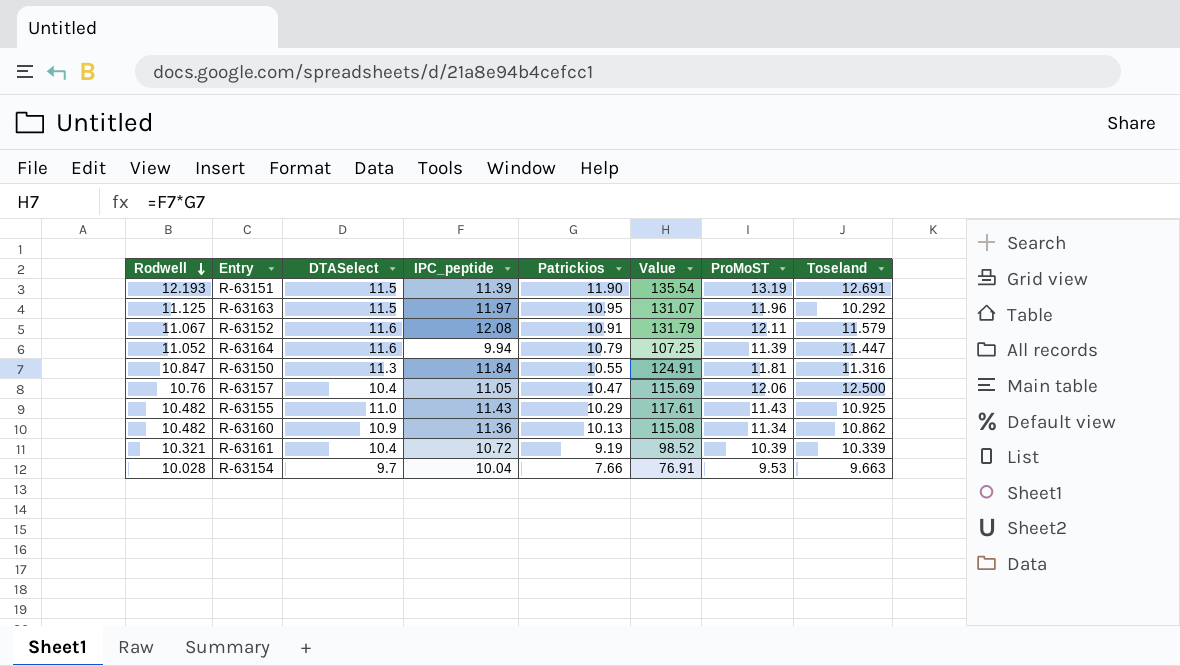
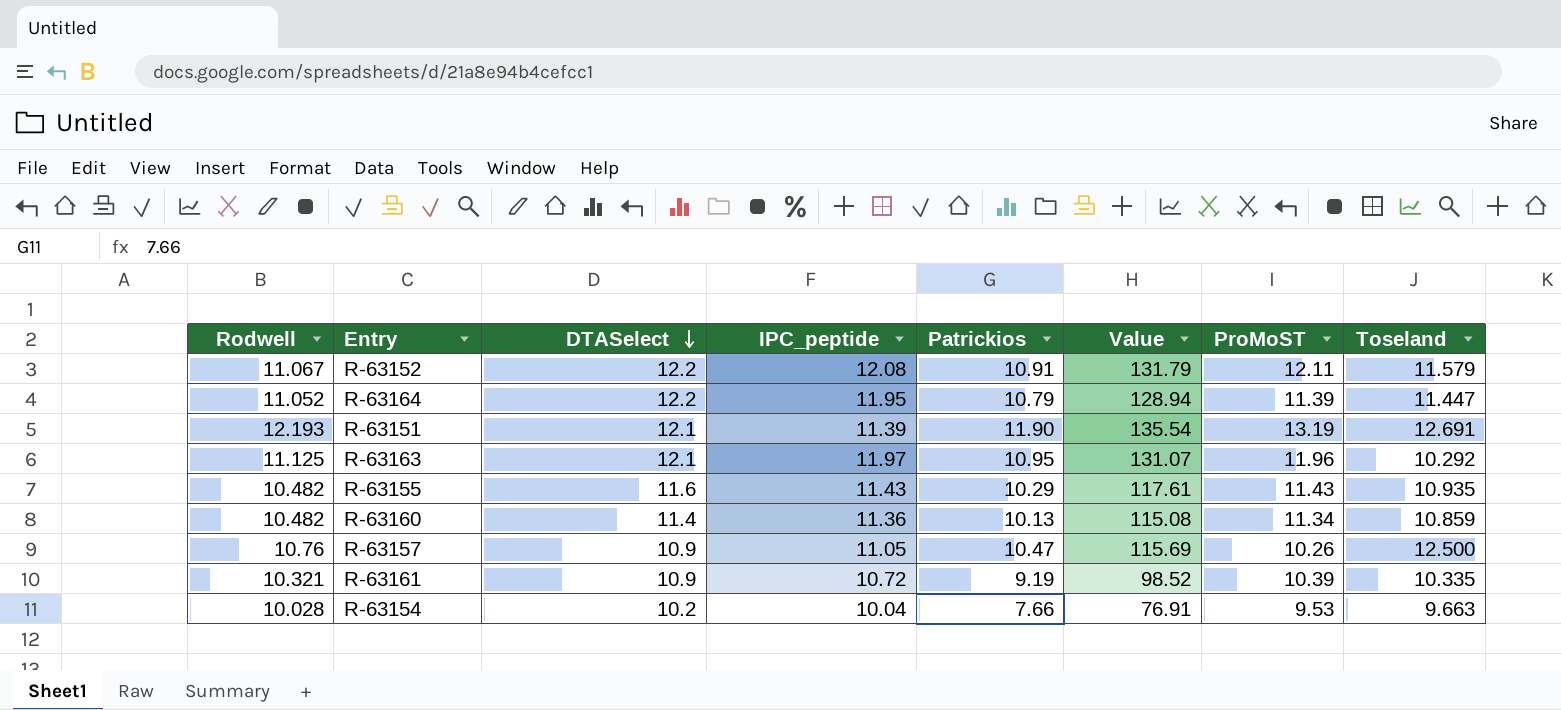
row order: Rodwell descending -> DTASelect descending
row R-63150: 10.847 | 11.3 | 11.84 | 10.55 | 124.91 | 11.81 | 11.316 -> none
R-63152 | DTASelect: 11.6 -> 12.2
R-63164 | DTASelect: 11.6 -> 12.2
R-63164 | IPC_peptide: 9.94 -> 11.95
R-63164 | Value: 107.25 -> 128.94
R-63151 | DTASelect: 11.5 -> 12.1
R-63163 | DTASelect: 11.5 -> 12.1
R-63155 | DTASelect: 11.0 -> 11.6
R-63155 | Toseland: 10.925 -> 10.935
R-63160 | DTASelect: 10.9 -> 11.4
R-63160 | Toseland: 10.862 -> 10.859
R-63157 | DTASelect: 10.4 -> 10.9
R-63157 | ProMoST: 12.06 -> 10.26
R-63161 | DTASelect: 10.4 -> 10.9
R-63161 | Toseland: 10.339 -> 10.335
R-63154 | DTASelect: 9.7 -> 10.2

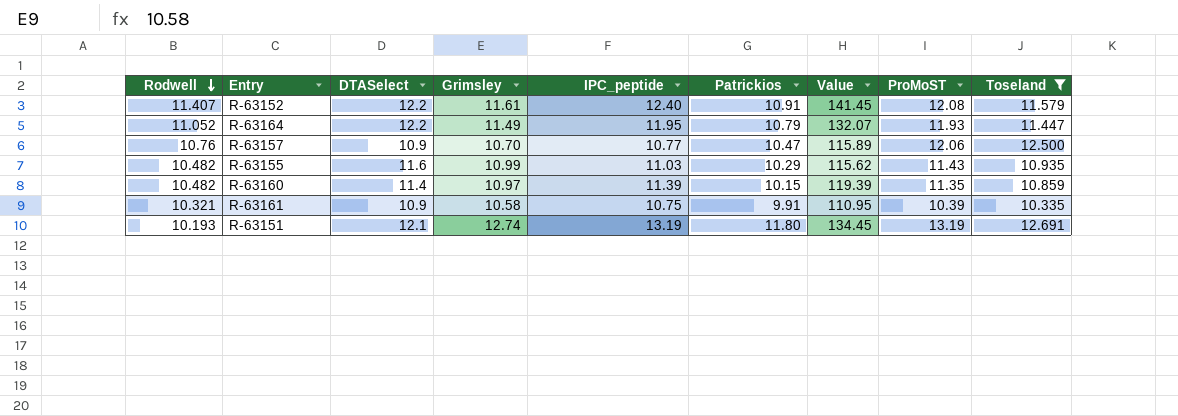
filter: none -> Toseland >= 10.335
row order: DTASelect descending -> Rodwell descending
column Grimsley | position: none -> 4
column Value | formula: [IPC_peptide] * [Patrickios] -> [Rodwell] * [IPC_peptide]
R-63152 | Rodwell: 11.067 -> 11.407
R-63152 | IPC_peptide: 12.08 -> 12.40
R-63152 | ProMoST: 12.11 -> 12.08
R-63164 | ProMoST: 11.39 -> 11.93
R-63157 | IPC_peptide: 11.05 -> 10.77
R-63157 | ProMoST: 10.26 -> 12.06
R-63155 | IPC_peptide: 11.43 -> 11.03
R-63160 | IPC_peptide: 11.36 -> 11.39
R-63160 | Patrickios: 10.13 -> 10.15
R-63160 | ProMoST: 11.34 -> 11.35
R-63161 | IPC_peptide: 10.72 -> 10.75
R-63161 | Patrickios: 9.19 -> 9.91
R-63151 | Rodwell: 12.193 -> 10.193
R-63151 | IPC_peptide: 11.39 -> 13.19
R-63151 | Patrickios: 11.90 -> 11.80

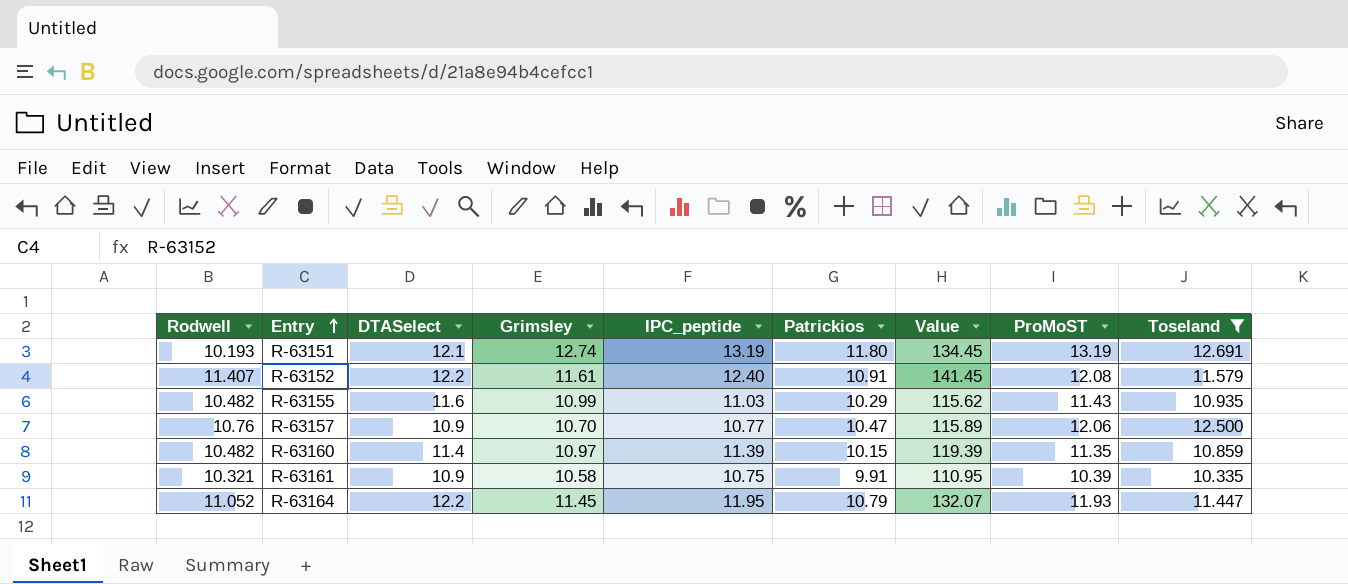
row order: Rodwell descending -> Entry ascending
R-63164 | Grimsley: 11.49 -> 11.45

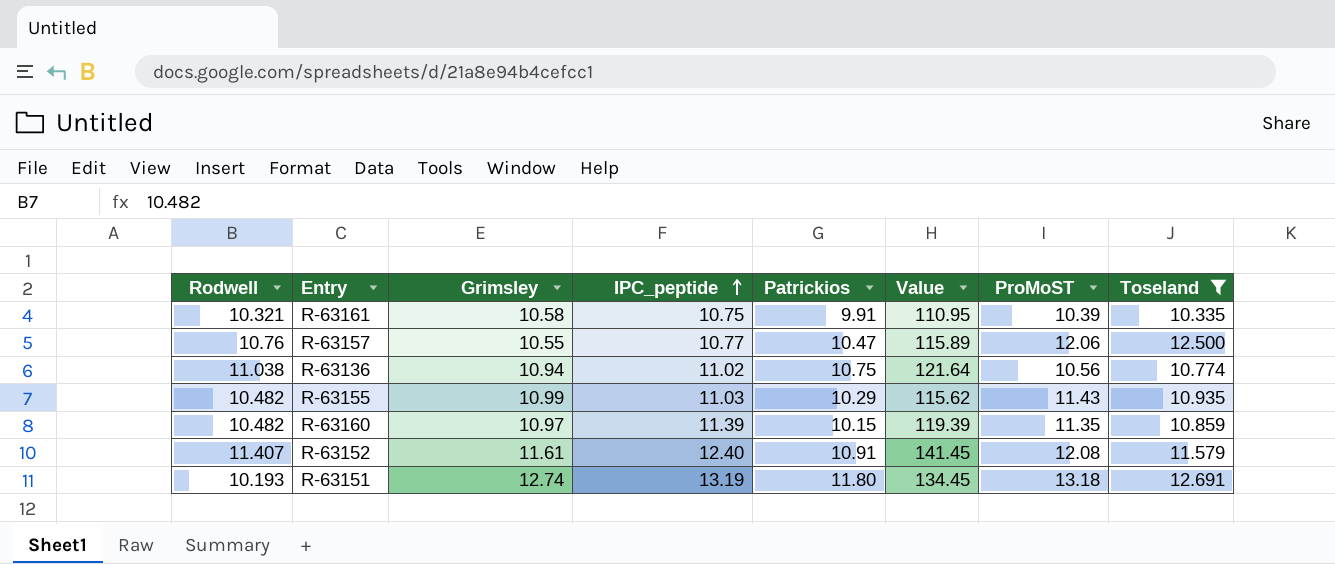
row order: Entry ascending -> IPC_peptide ascending
column DTASelect | position: 3 -> none
row R-63164: 11.052 | 12.2 | 11.45 | 11.95 | 10.79 | 132.07 | 11.93 | 11.447 -> none
R-63157 | Grimsley: 10.70 -> 10.55
row R-63136: none -> 11.038 | 10.94 | 11.02 | 10.75 | 121.64 | 10.56 | 10.774
R-63151 | ProMoST: 13.19 -> 13.18

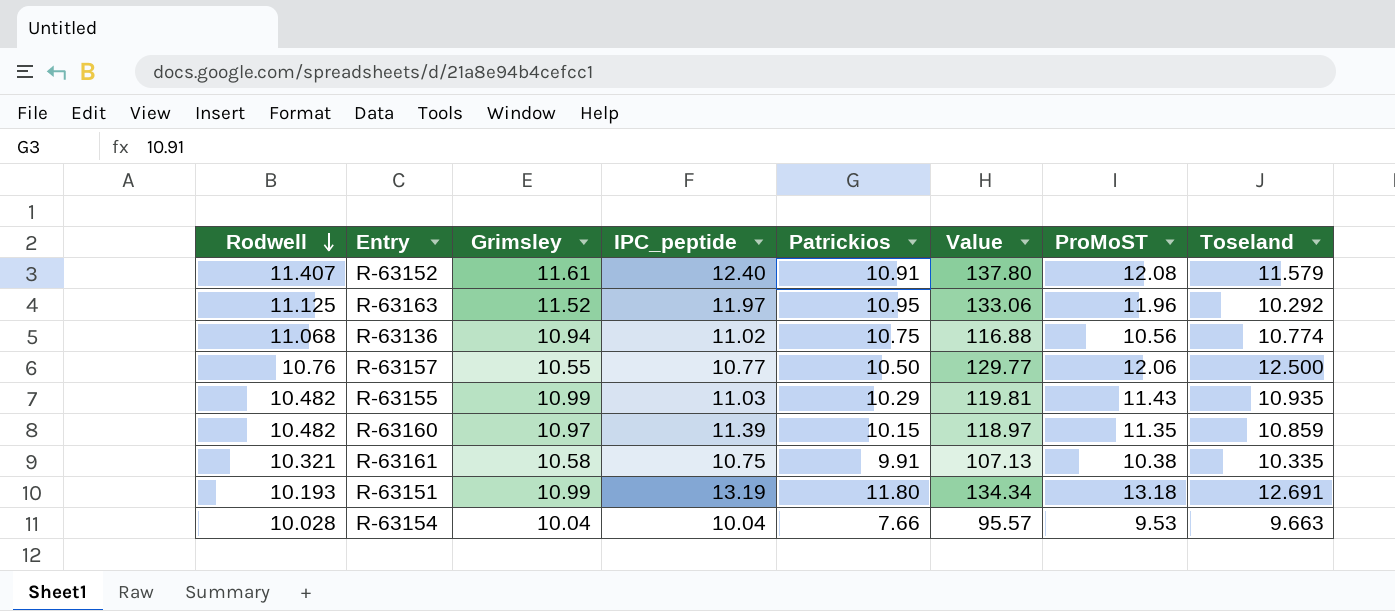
filter: Toseland >= 10.335 -> none
row order: IPC_peptide ascending -> Rodwell descending
column Value | formula: [Rodwell] * [IPC_peptide] -> [Rodwell] * [ProMoST]
R-63136 | Rodwell: 11.038 -> 11.068
R-63157 | Patrickios: 10.47 -> 10.50
R-63161 | ProMoST: 10.39 -> 10.38
R-63151 | Grimsley: 12.74 -> 10.99

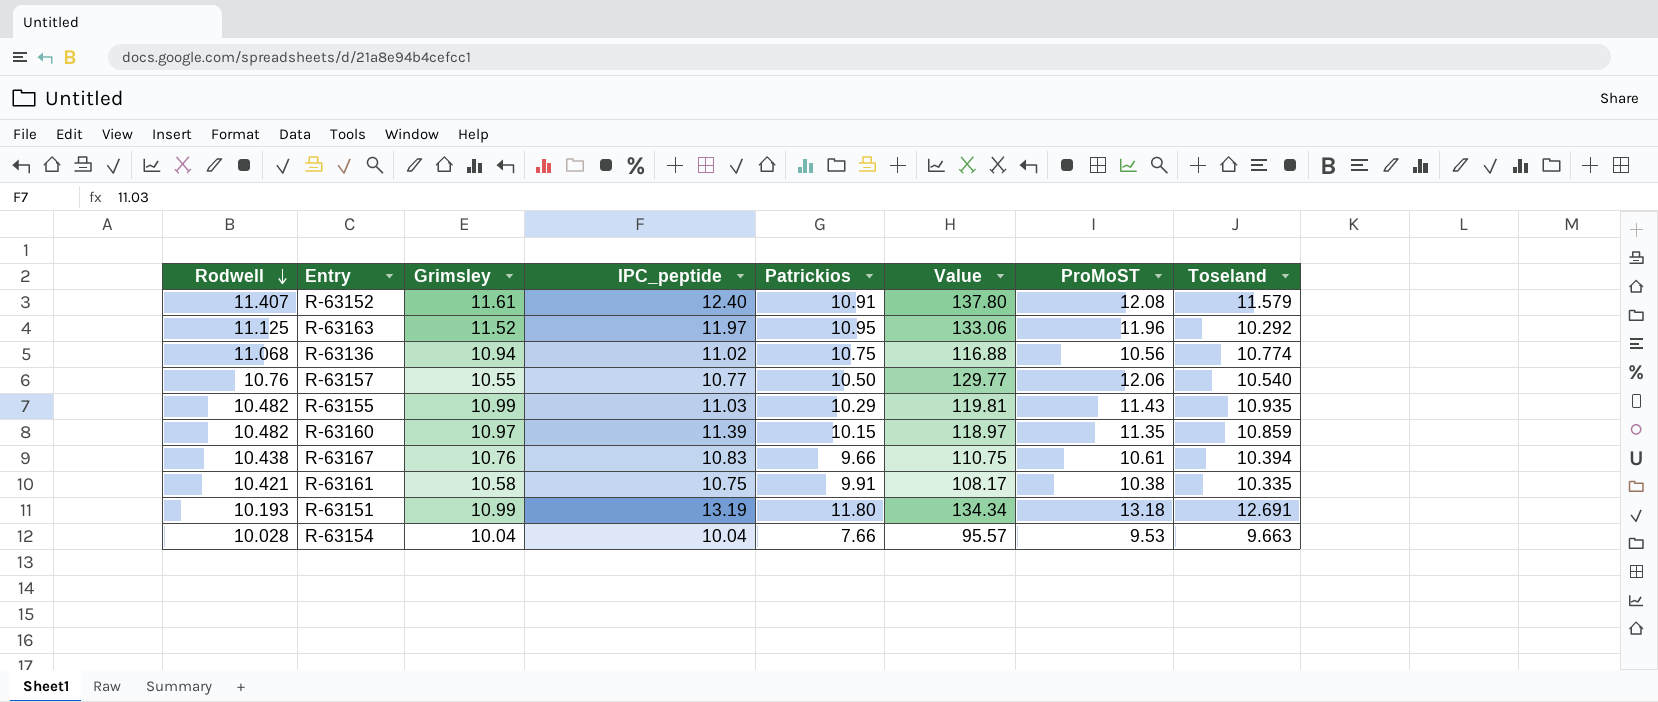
R-63157 | Toseland: 12.500 -> 10.540
row R-63167: none -> 10.438 | 10.76 | 10.83 | 9.66 | 110.75 | 10.61 | 10.394
R-63161 | Rodwell: 10.321 -> 10.421
R-63161 | Value: 107.13 -> 108.17

